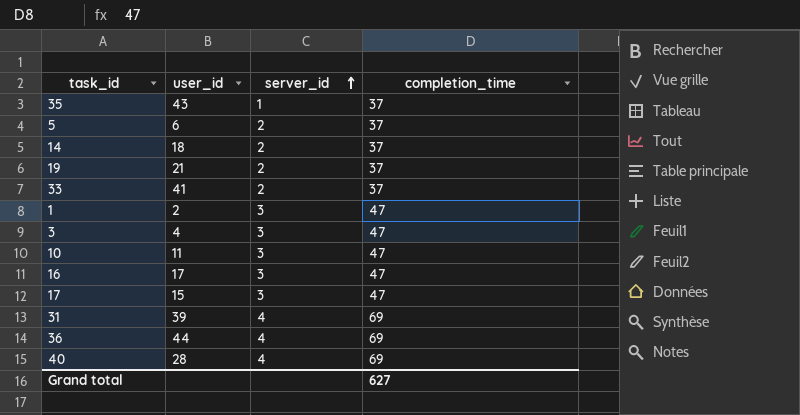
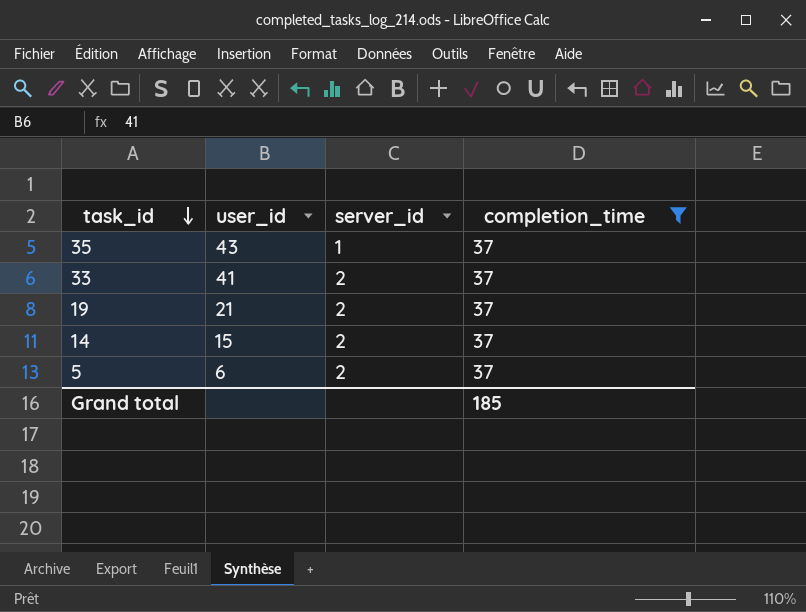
filter: none -> completion_time = 37
row order: server_id ascending -> task_id descending
14 | user_id: 18 -> 15
Grand total | completion_time: 627 -> 185

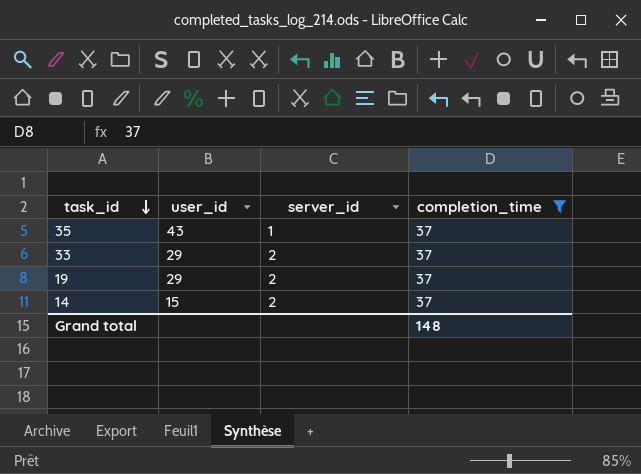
row 5: 6 | 2 | 37 -> none
33 | user_id: 41 -> 29
19 | user_id: 21 -> 29
Grand total | completion_time: 185 -> 148

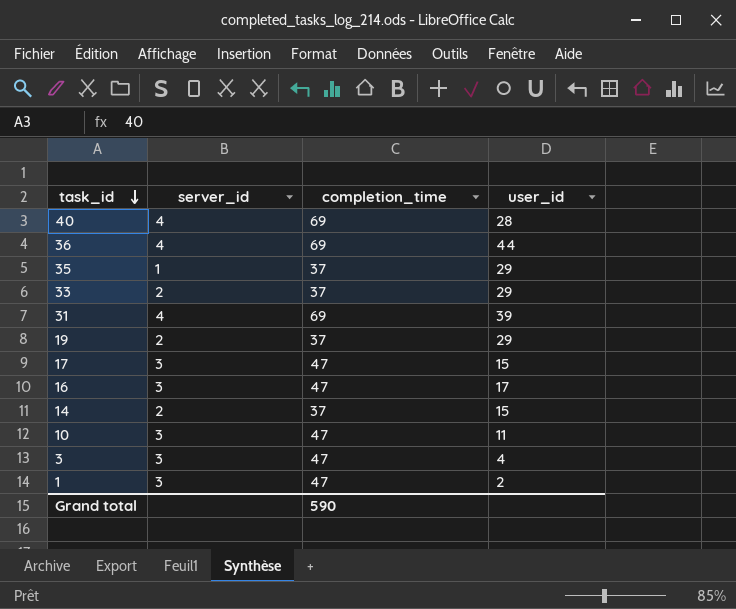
filter: completion_time = 37 -> none
column user_id | position: 2 -> 4
35 | user_id: 43 -> 29
Grand total | completion_time: 148 -> 590

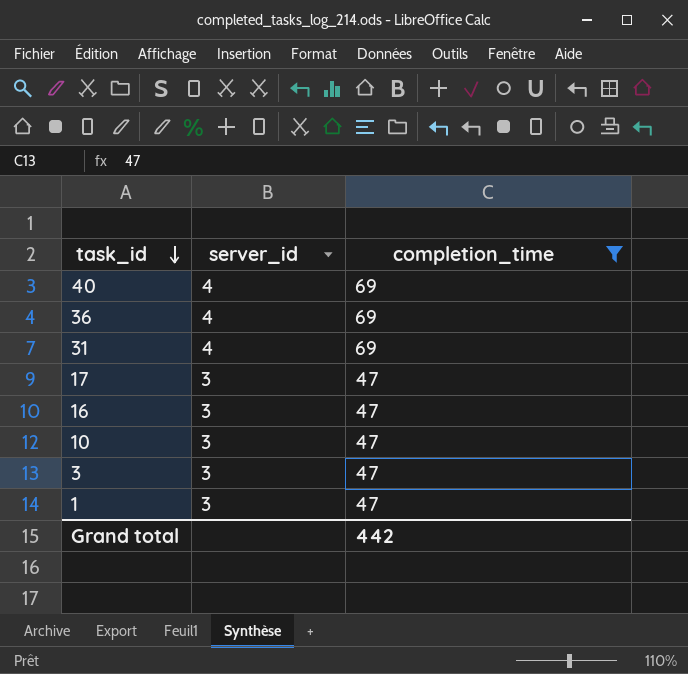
filter: none -> completion_time != 37
column user_id | position: 4 -> none
Grand total | completion_time: 590 -> 442

